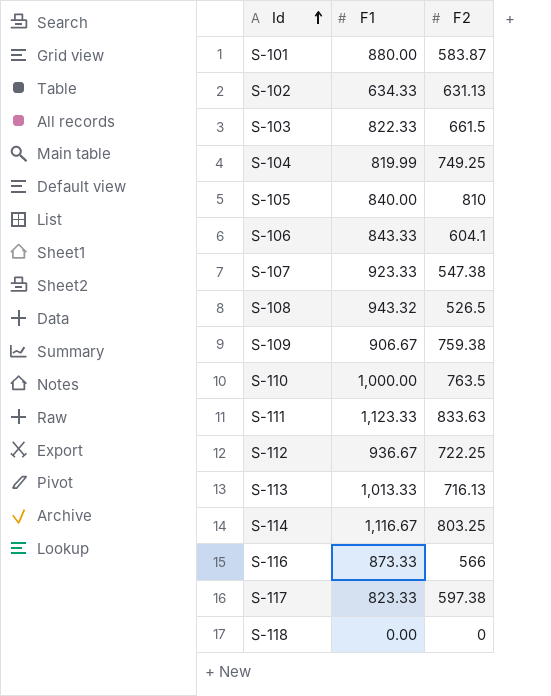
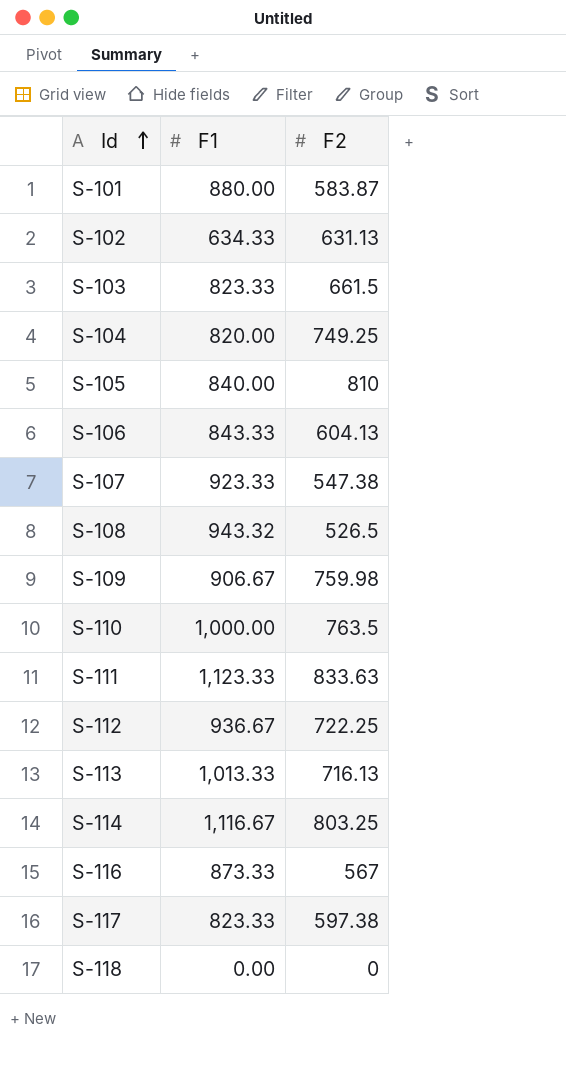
S-103 | F1: 822.33 -> 823.33
S-104 | F1: 819.99 -> 820.00
S-106 | F2: 604.1 -> 604.13
S-109 | F2: 759.38 -> 759.98
S-116 | F2: 566 -> 567

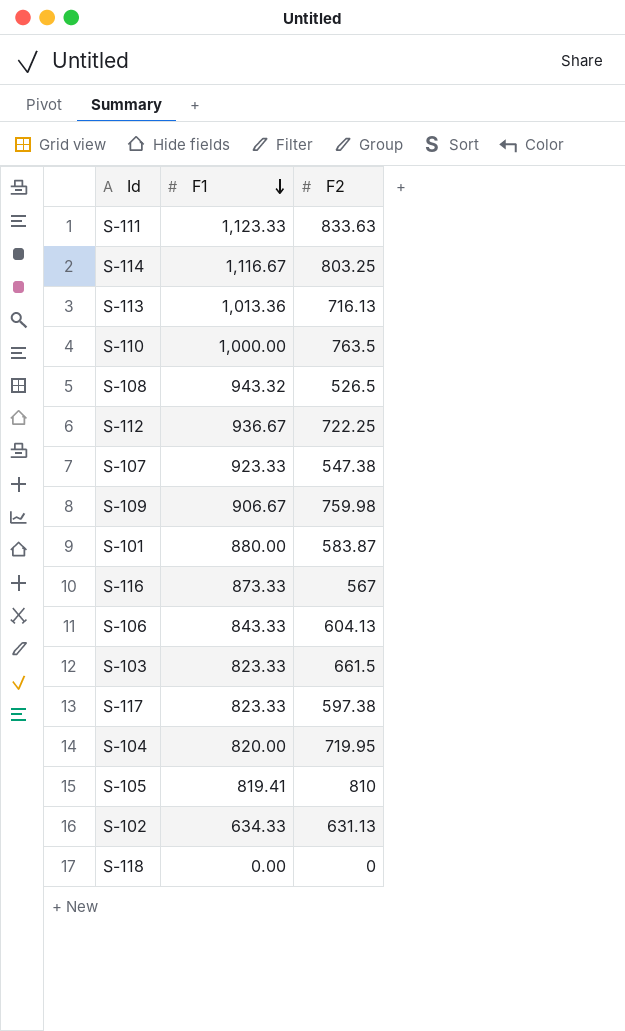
row order: Id ascending -> F1 descending
S-113 | F1: 1,013.33 -> 1,013.36
S-104 | F2: 749.25 -> 719.95
S-105 | F1: 840.00 -> 819.41

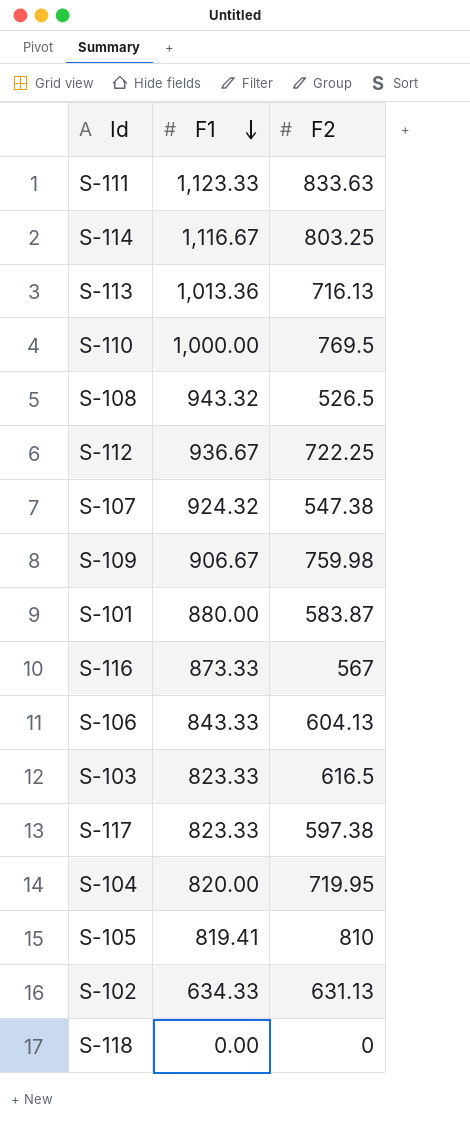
S-110 | F2: 763.5 -> 769.5
S-107 | F1: 923.33 -> 924.32
S-103 | F2: 661.5 -> 616.5

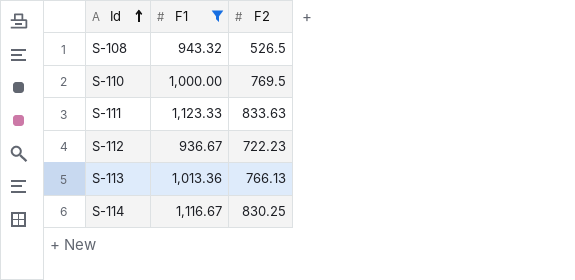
filter: none -> F1 >= 936.67
row order: F1 descending -> Id ascending
S-112 | F2: 722.25 -> 722.23
S-113 | F2: 716.13 -> 766.13
S-114 | F2: 803.25 -> 830.25

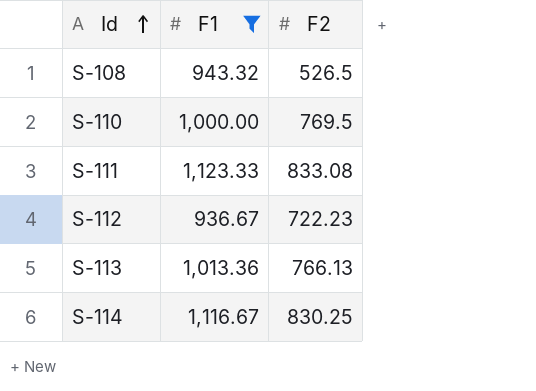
S-111 | F2: 833.63 -> 833.08

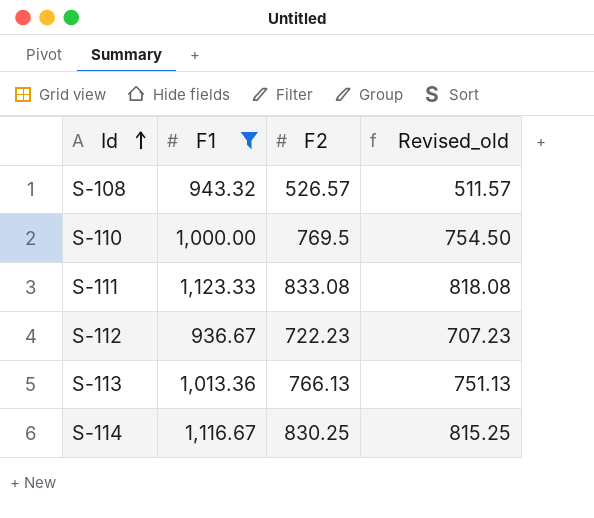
column Revised_old | formula: none -> [F2] - 15
S-108 | F2: 526.5 -> 526.57

